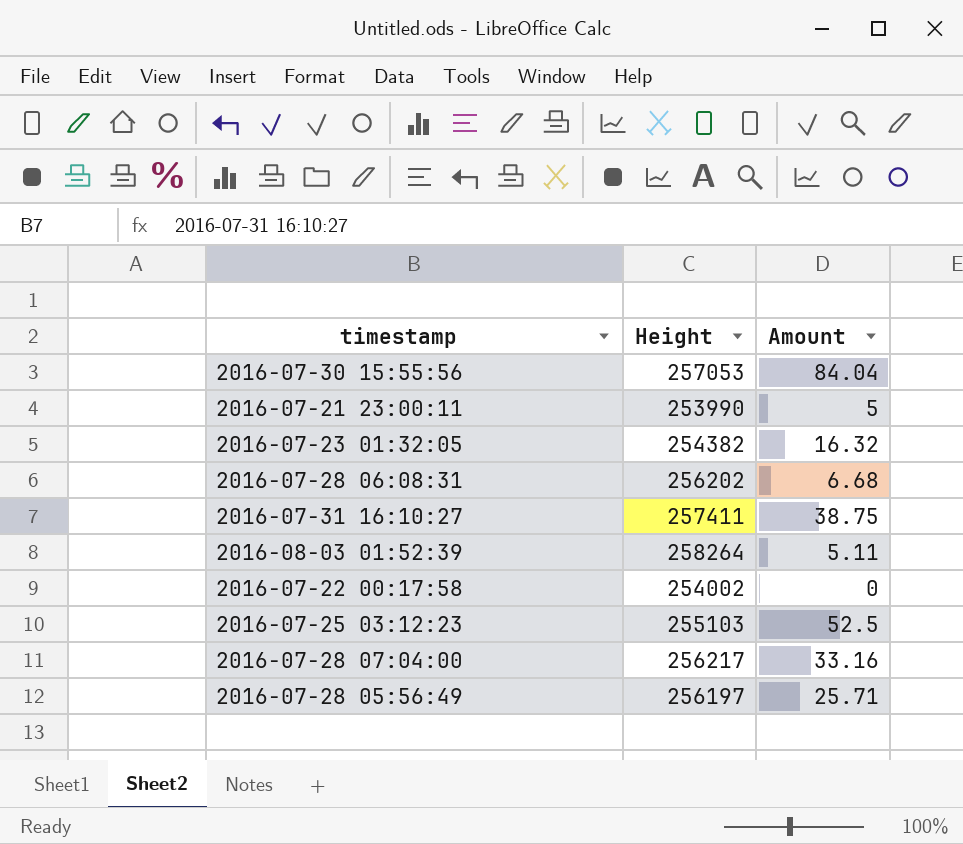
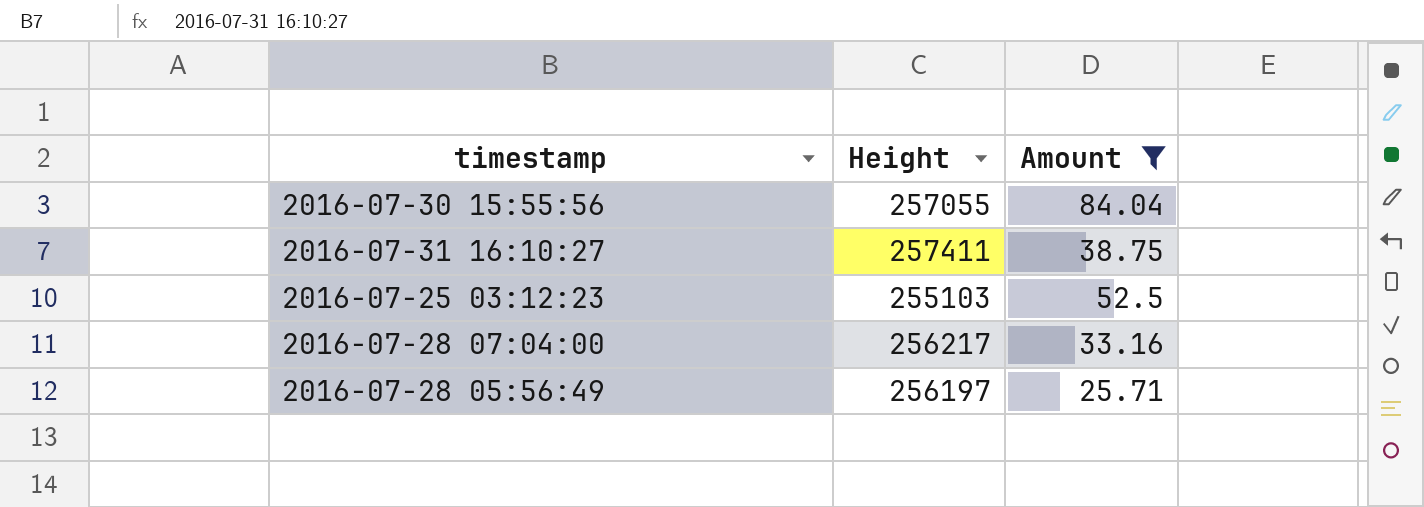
filter: none -> Amount >= 25.71
2016-07-30 15:55:56 | Height: 257053 -> 257055

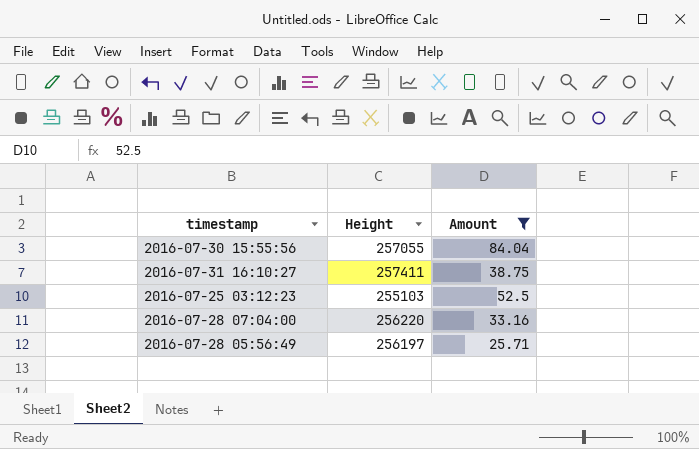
2016-07-28 07:04:00 | Height: 256217 -> 256220

